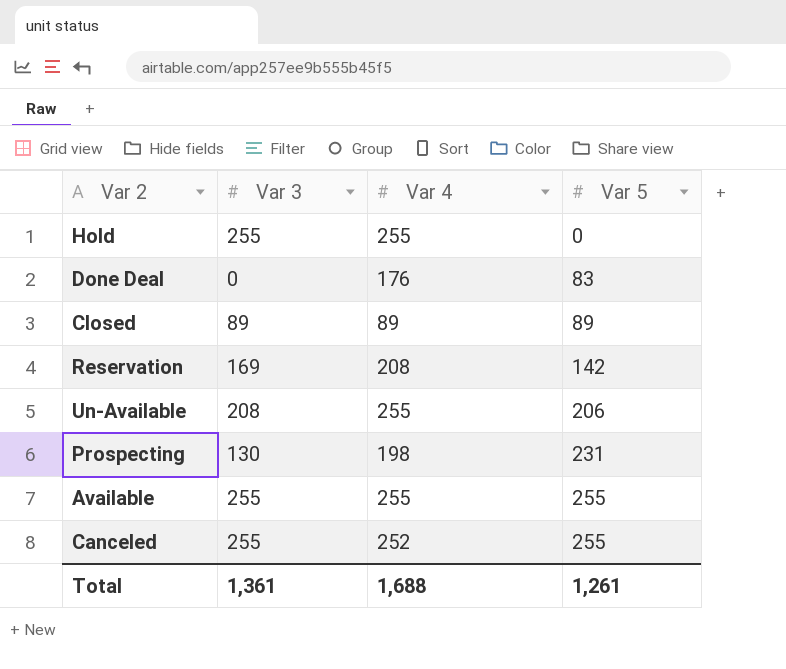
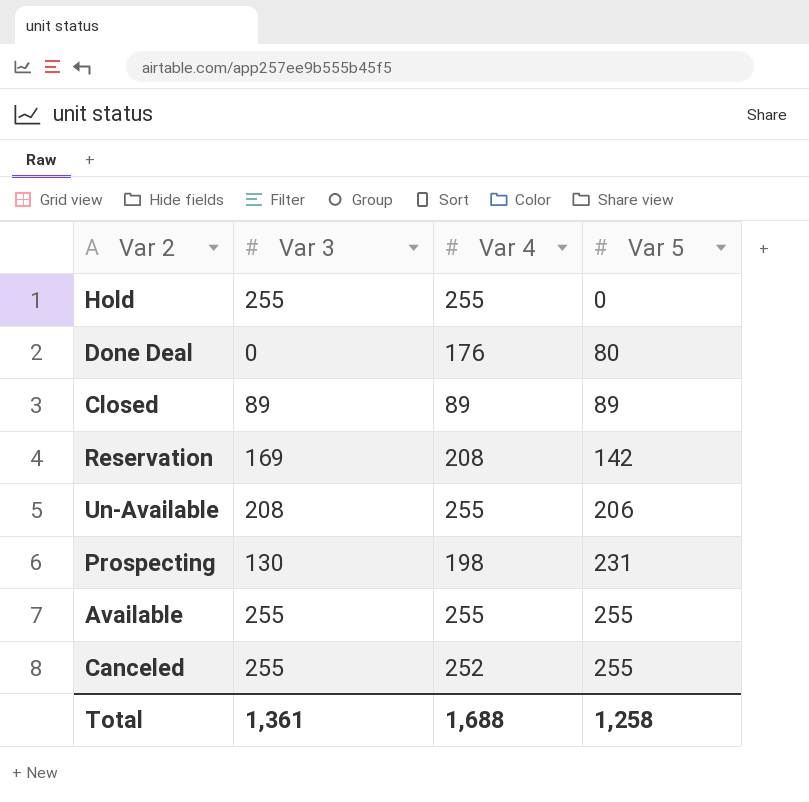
Done Deal | Var 5: 83 -> 80
Total | Var 5: 1,261 -> 1,258

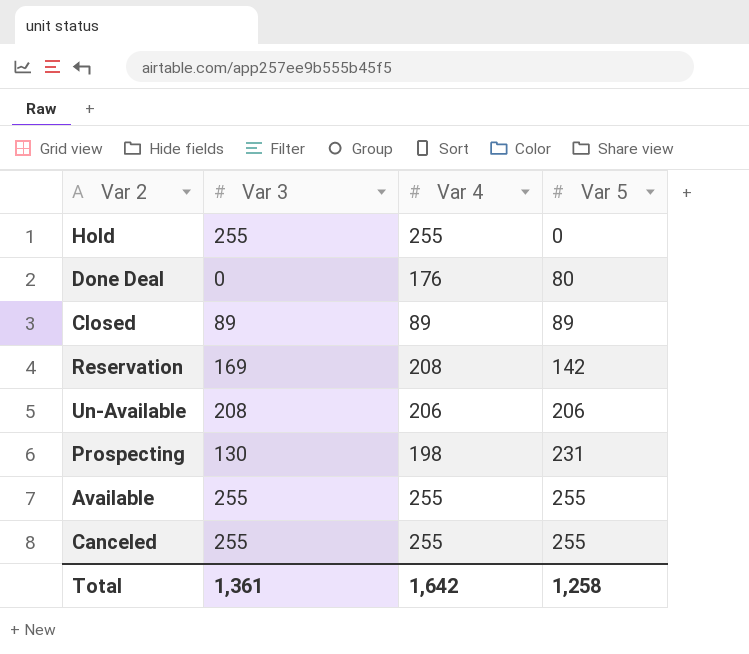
Un-Available | Var 4: 255 -> 206
Canceled | Var 4: 252 -> 255
Total | Var 4: 1,688 -> 1,642

